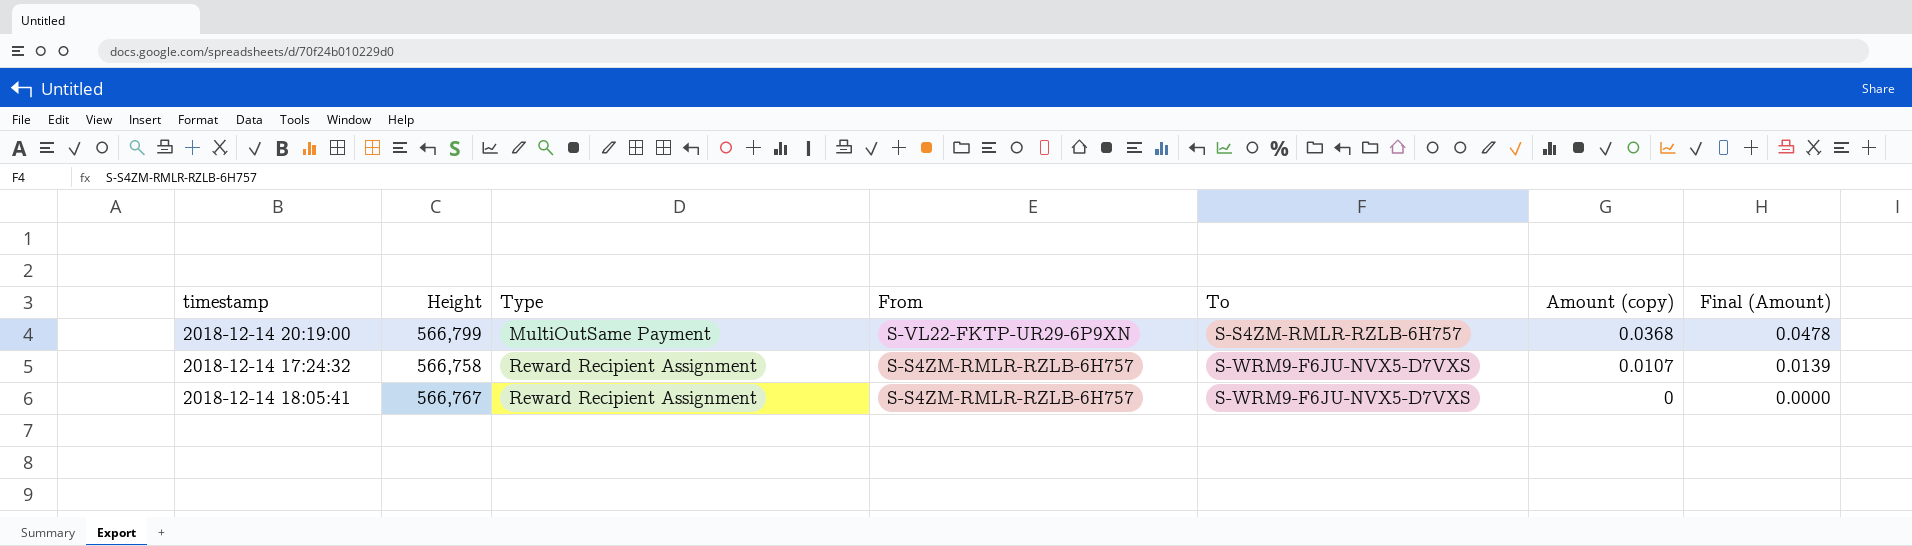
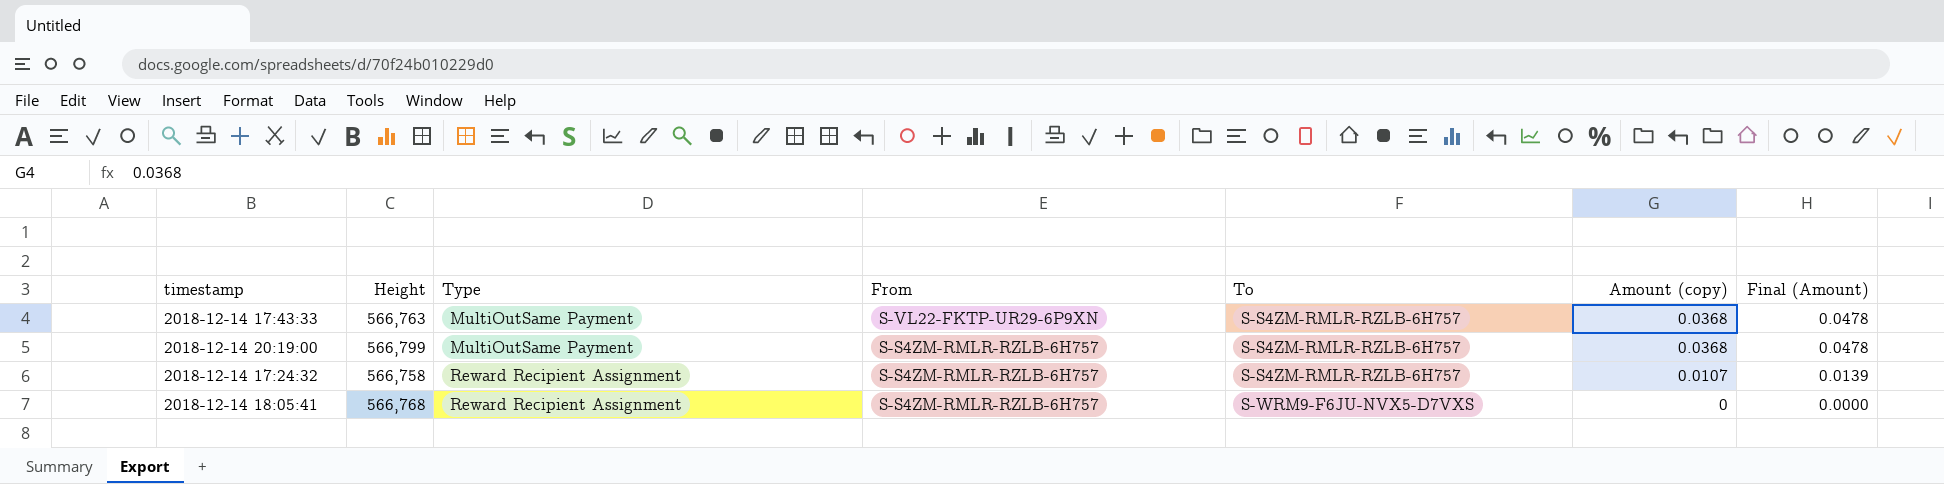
row 2018-12-14 17:43:33: none -> 566,763 | MultiOutSame Payment | S-VL22-FKTP-UR29-6P9XN | S-S4ZM-RMLR-RZLB-6H757 | 0.0368 | 0.0478
2018-12-14 20:19:00 | From: S-VL22-FKTP-UR29-6P9XN -> S-S4ZM-RMLR-RZLB-6H757
2018-12-14 17:24:32 | To: S-WRM9-F6JU-NVX5-D7VXS -> S-S4ZM-RMLR-RZLB-6H757
2018-12-14 18:05:41 | Height: 566,767 -> 566,768

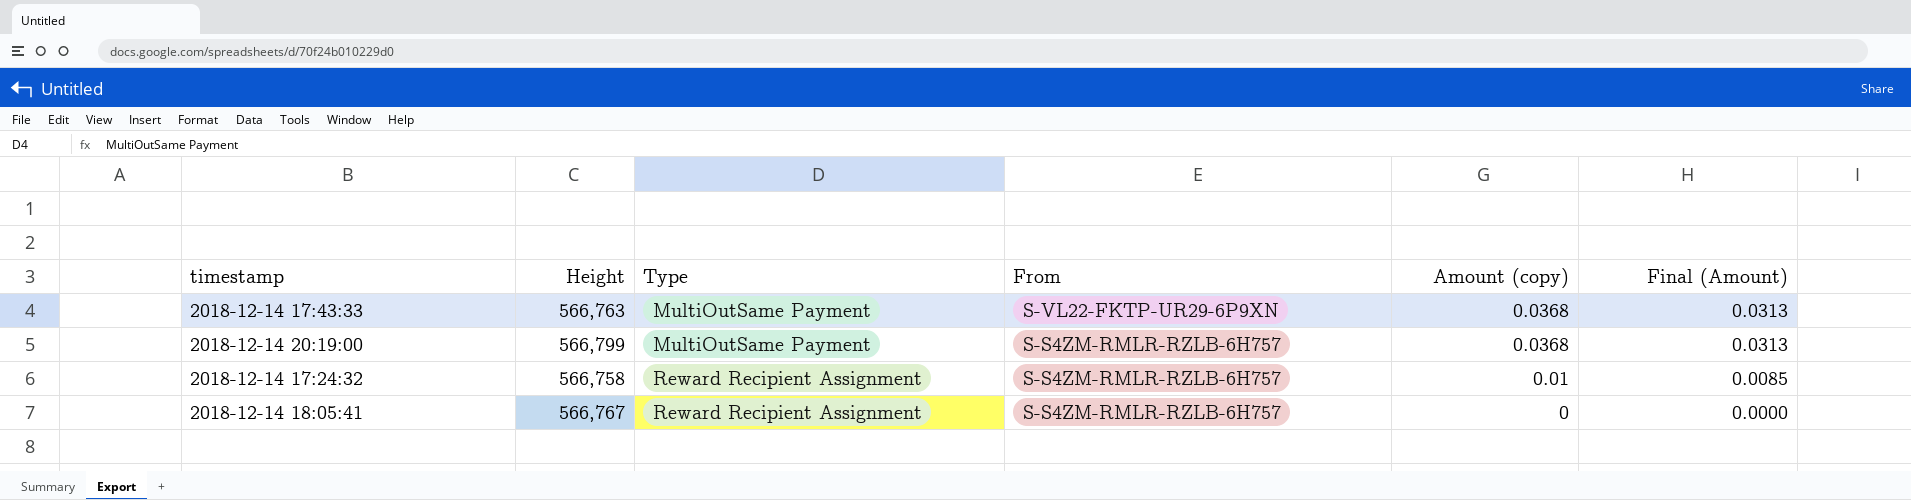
column To | position: 5 -> none
column Final (Amount) | formula: [Amount (copy)] * 1.3 -> [Amount (copy)] * 0.85
2018-12-14 17:24:32 | Amount (copy): 0.0107 -> 0.01
2018-12-14 18:05:41 | Height: 566,768 -> 566,767

